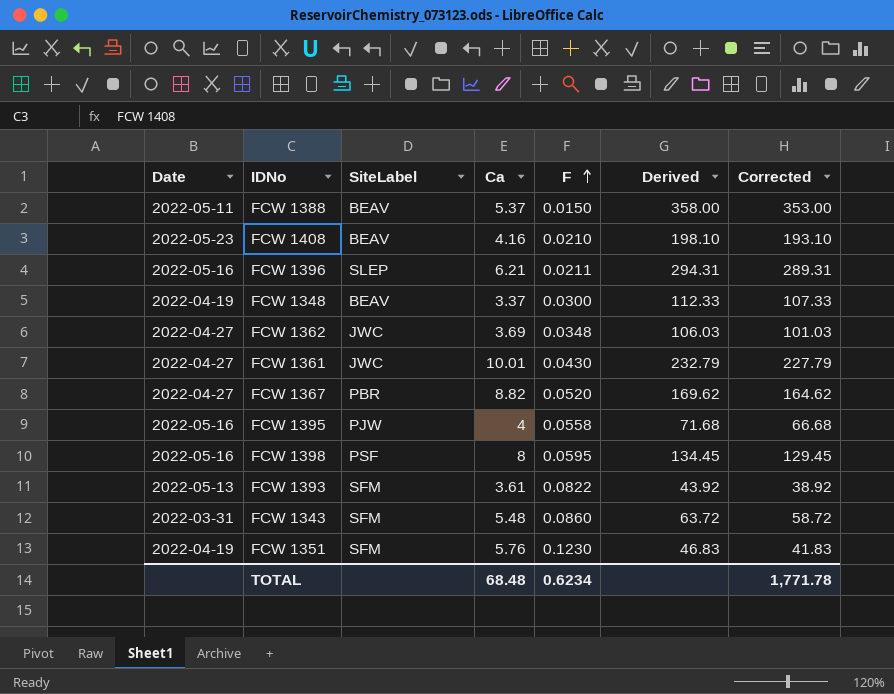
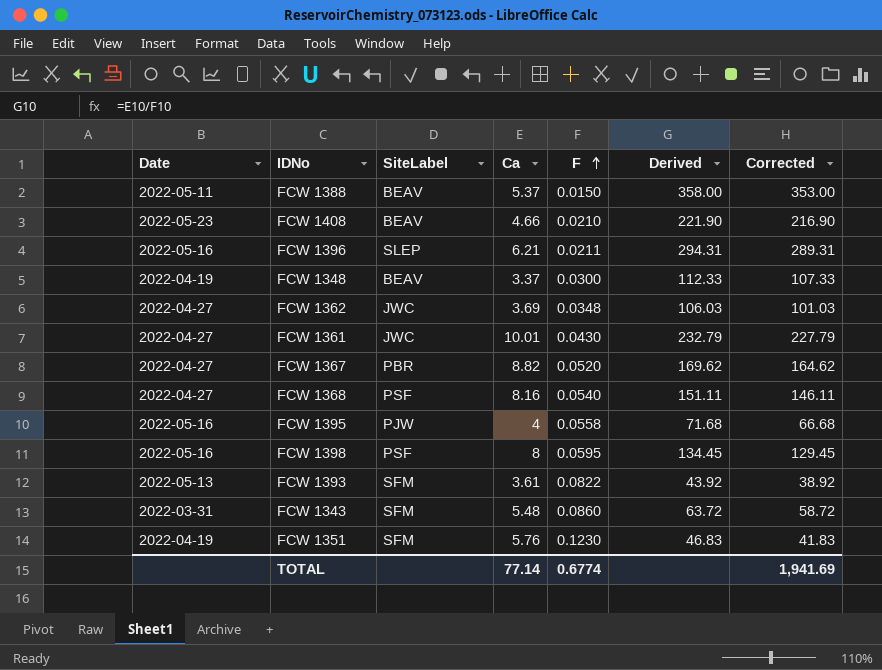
FCW 1408 | Ca: 4.16 -> 4.66
FCW 1408 | Derived: 198.10 -> 221.90
FCW 1408 | Corrected: 193.10 -> 216.90
row FCW 1368: none -> 2022-04-27 | PSF | 8.16 | 0.0540 | 151.11 | 146.11
TOTAL | Ca: 68.48 -> 77.14
TOTAL | F: 0.6234 -> 0.6774
TOTAL | Corrected: 1,771.78 -> 1,941.69

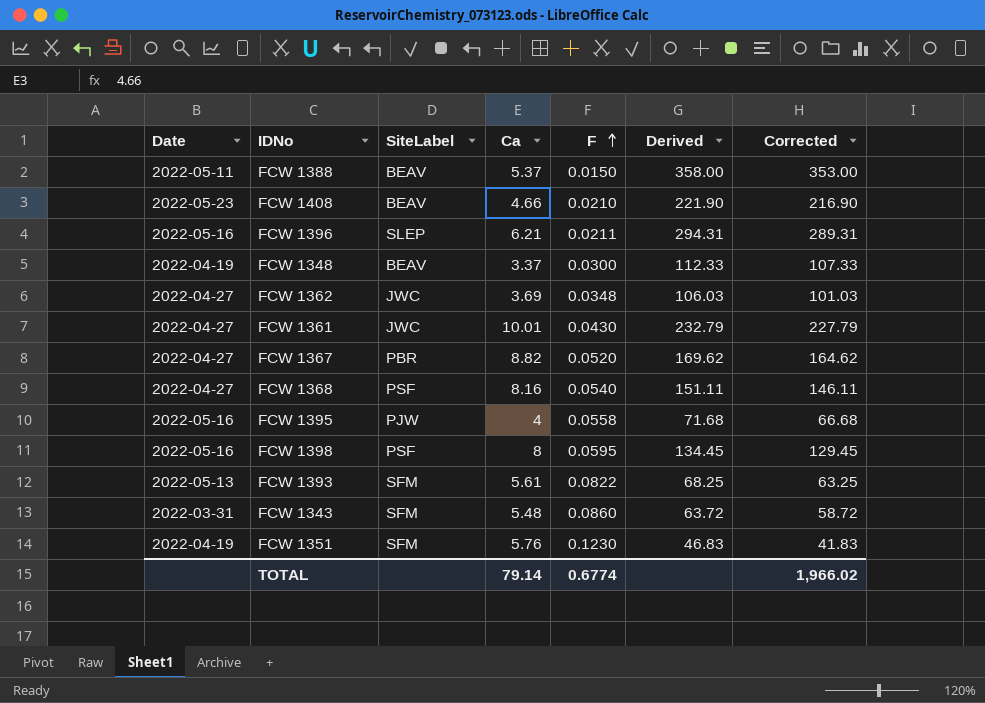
FCW 1393 | Ca: 3.61 -> 5.61
FCW 1393 | Derived: 43.92 -> 68.25
FCW 1393 | Corrected: 38.92 -> 63.25
TOTAL | Ca: 77.14 -> 79.14
TOTAL | Corrected: 1,941.69 -> 1,966.02

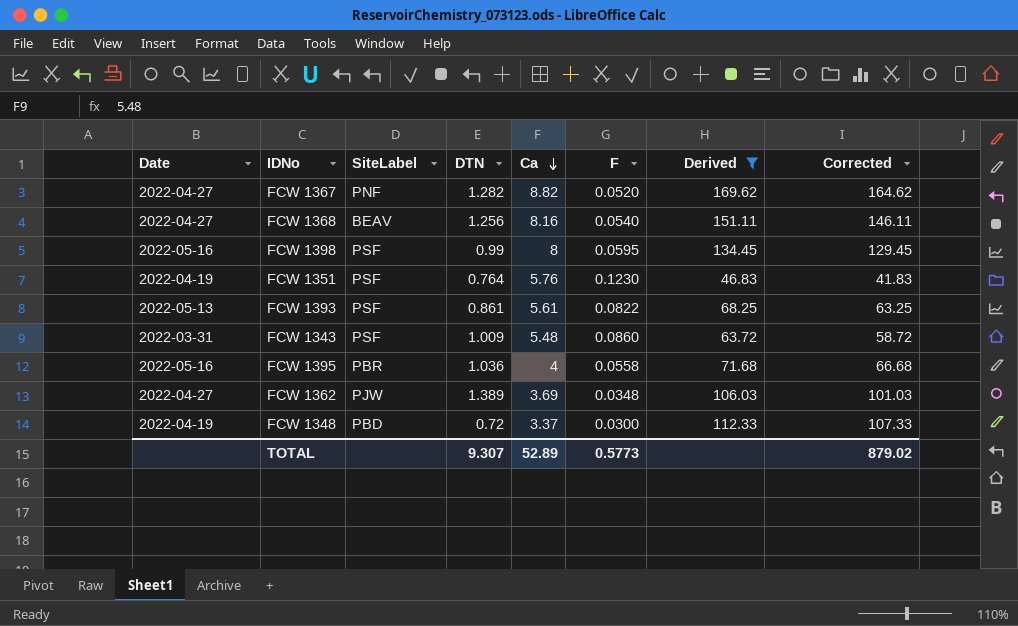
filter: none -> Derived <= 169.62
row order: F ascending -> Ca descending
column DTN | position: none -> 4
FCW 1367 | SiteLabel: PBR -> PNF
FCW 1368 | SiteLabel: PSF -> BEAV
FCW 1351 | SiteLabel: SFM -> PSF
FCW 1393 | SiteLabel: SFM -> PSF
FCW 1343 | SiteLabel: SFM -> PSF
FCW 1395 | SiteLabel: PJW -> PBR
FCW 1362 | SiteLabel: JWC -> PJW
FCW 1348 | SiteLabel: BEAV -> PBD
TOTAL | Ca: 79.14 -> 52.89
TOTAL | F: 0.6774 -> 0.5773
TOTAL | Corrected: 1,966.02 -> 879.02

